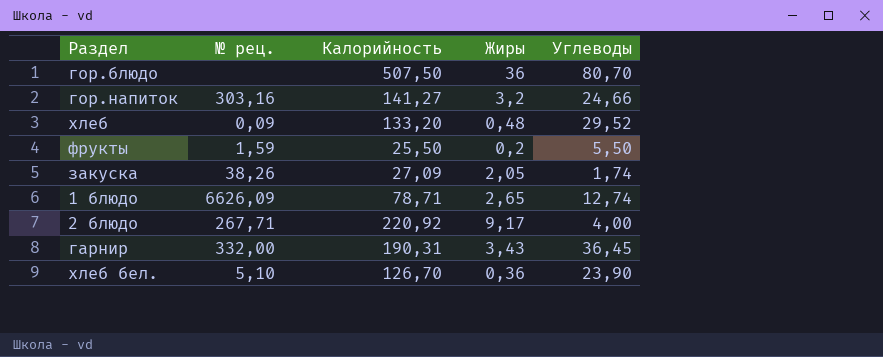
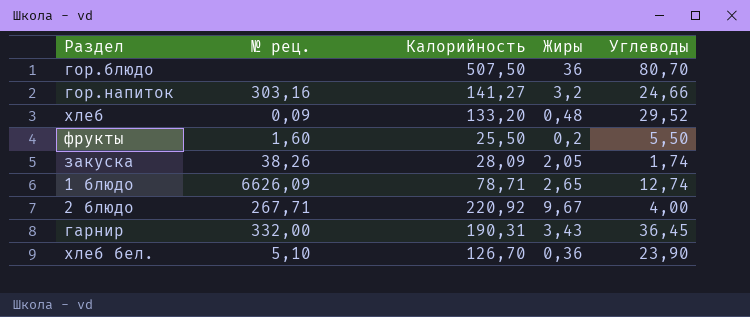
фрукты | № рец.: 1,59 -> 1,60
закуска | Калорийность: 27,09 -> 28,09
2 блюдо | Жиры: 9,17 -> 9,67

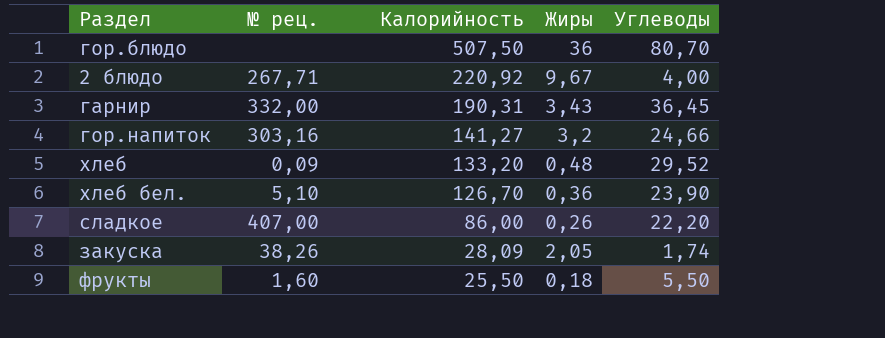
row order: none -> Калорийность descending
row 1 блюдо: 6626,09 | 78,71 | 2,65 | 12,74 -> none
row сладкое: none -> 407,00 | 86,00 | 0,26 | 22,20
фрукты | Жиры: 0,2 -> 0,18

